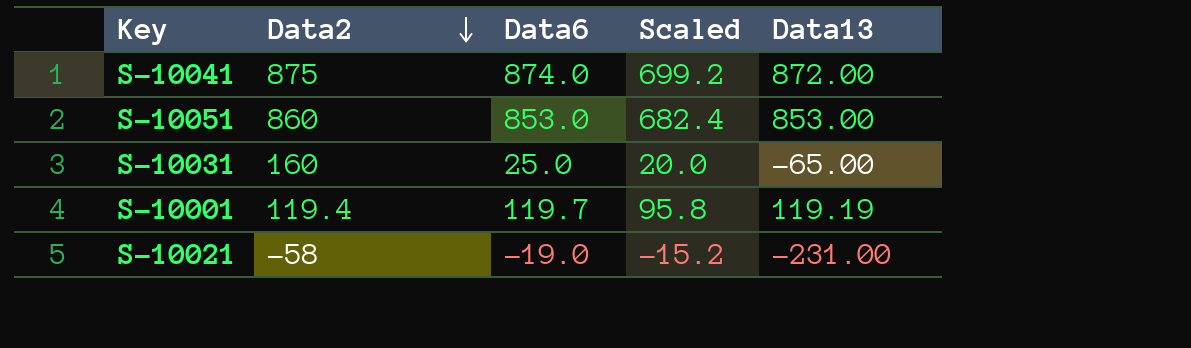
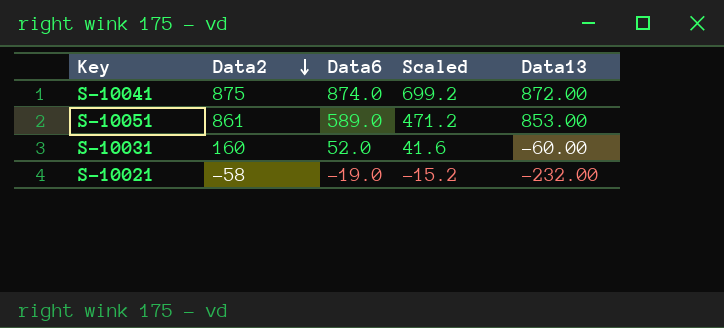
row S-10001: 119.4 | 119.7 | 95.8 | 119.19 -> none
S-10051 | Data2: 860 -> 861
S-10051 | Data6: 853.0 -> 589.0
S-10051 | Scaled: 682.4 -> 471.2
S-10031 | Data6: 25.0 -> 52.0
S-10031 | Scaled: 20.0 -> 41.6
S-10031 | Data13: -65.00 -> -60.00
S-10021 | Data13: -231.00 -> -232.00

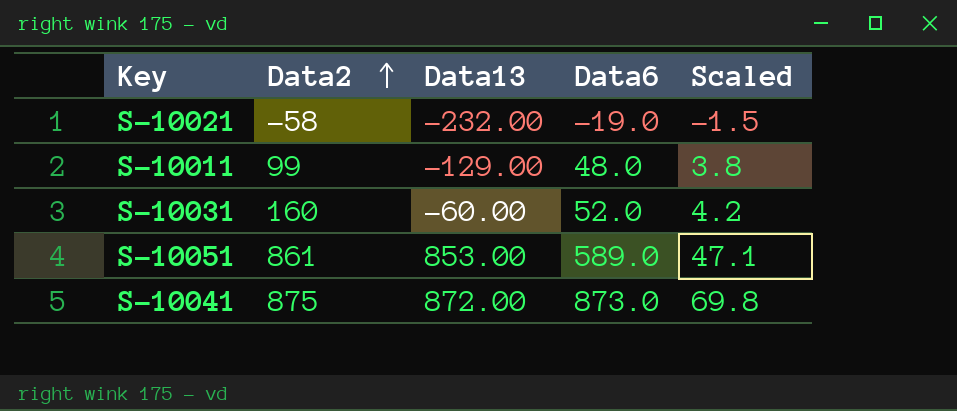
row order: Data2 descending -> Data2 ascending
column Data13 | position: 5 -> 3
column Scaled | formula: [Data6] * 0.8 -> [Data6] * 0.08
row S-10011: none -> 99 | -129.00 | 48.0 | 3.8
S-10041 | Data6: 874.0 -> 873.0

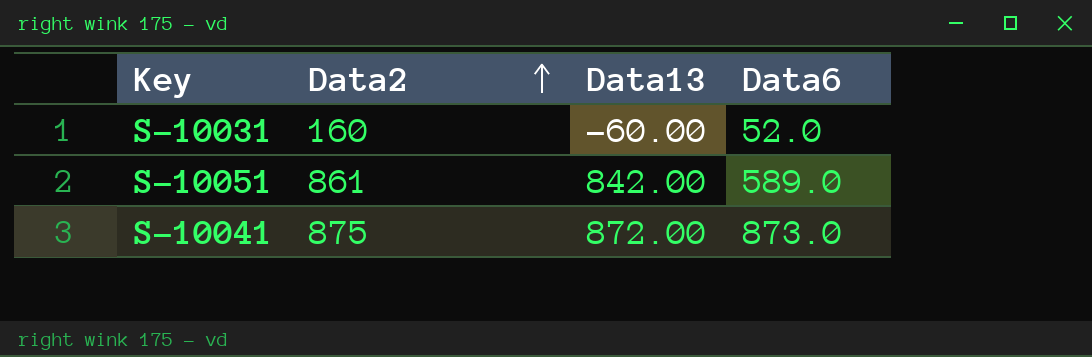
column Scaled | formula: [Data6] * 0.08 -> none
row S-10021: -58 | -232.00 | -19.0 | -1.5 -> none
row S-10011: 99 | -129.00 | 48.0 | 3.8 -> none
S-10051 | Data13: 853.00 -> 842.00

